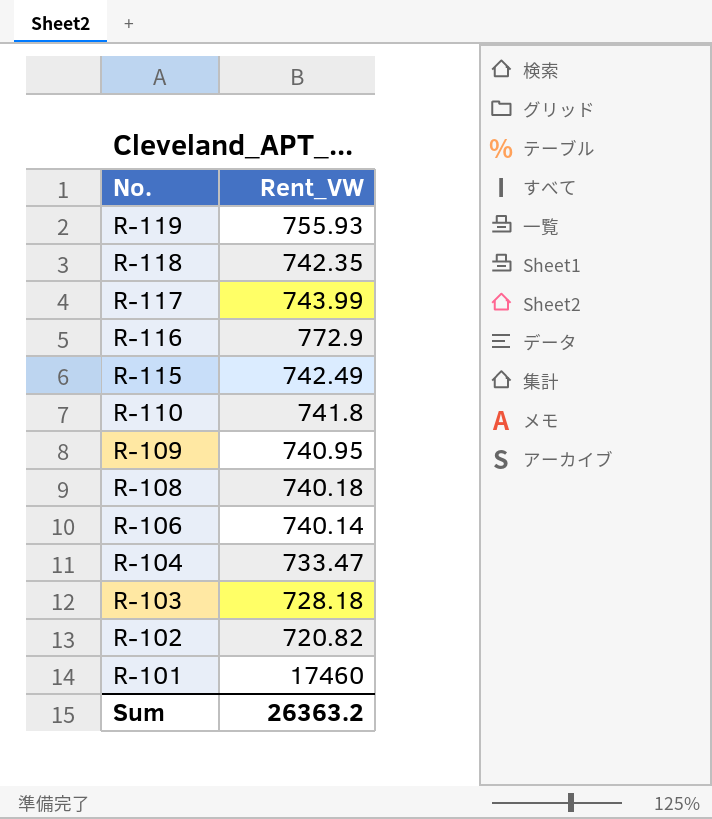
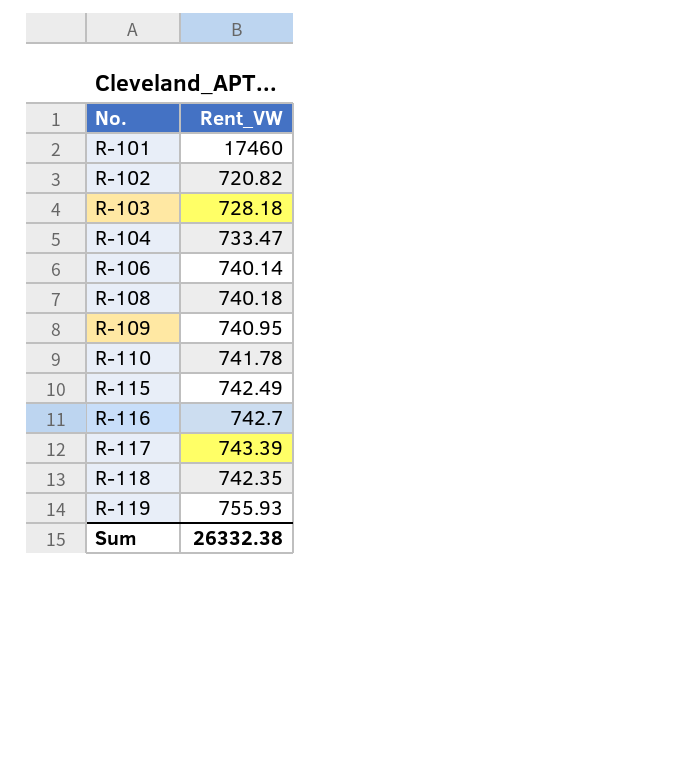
row order: No. descending -> No. ascending
R-110 | Rent_VW: 741.8 -> 741.78
R-116 | Rent_VW: 772.9 -> 742.7
R-117 | Rent_VW: 743.99 -> 743.39
Sum | Rent_VW: 26363.2 -> 26332.38

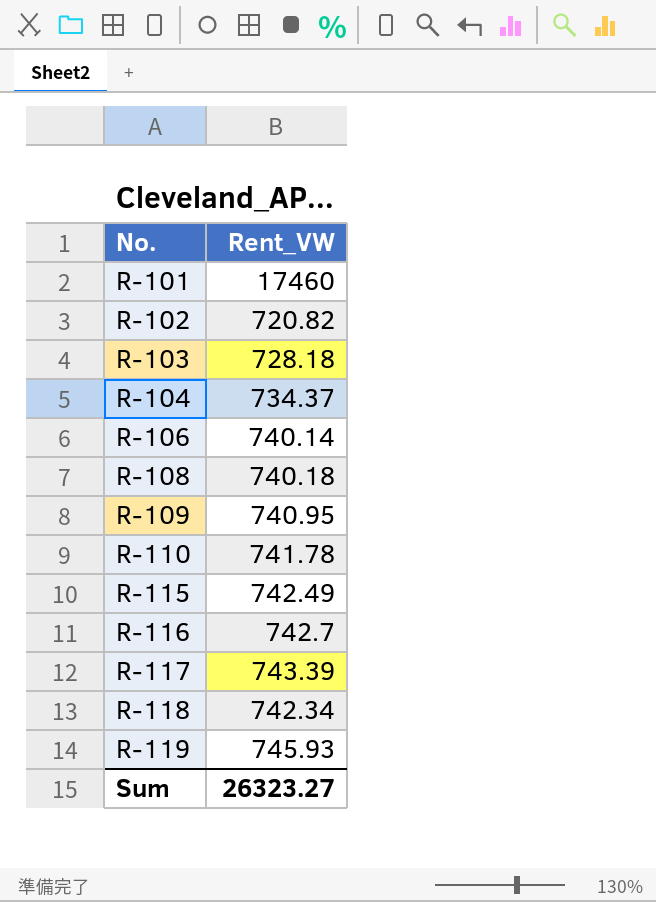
R-104 | Rent_VW: 733.47 -> 734.37
R-118 | Rent_VW: 742.35 -> 742.34
R-119 | Rent_VW: 755.93 -> 745.93
Sum | Rent_VW: 26332.38 -> 26323.27

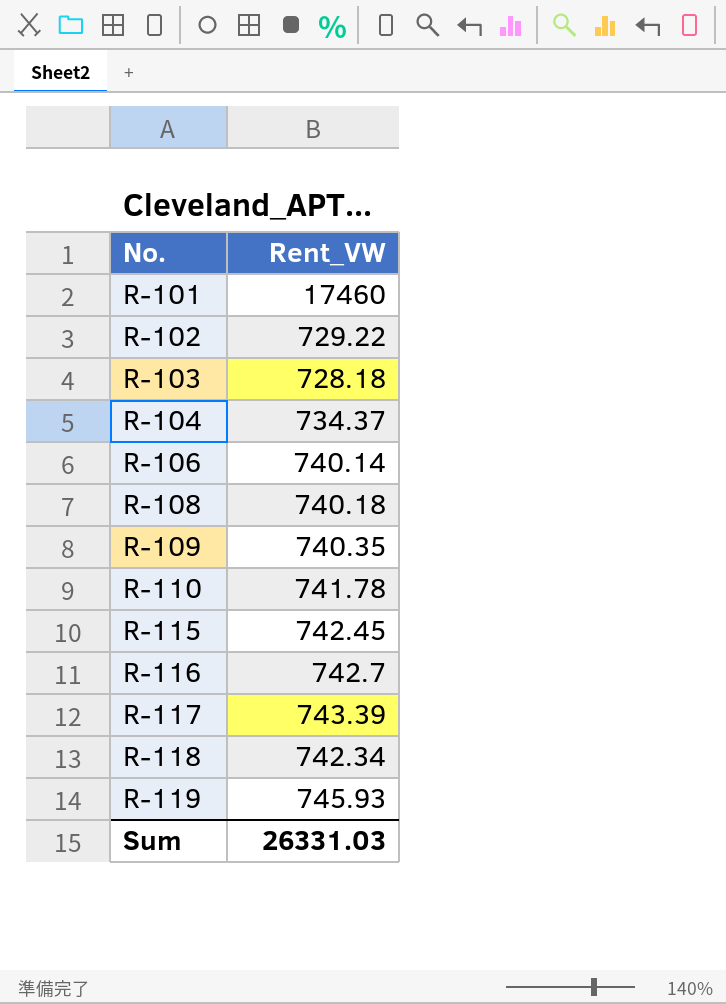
R-102 | Rent_VW: 720.82 -> 729.22
R-109 | Rent_VW: 740.95 -> 740.35
R-115 | Rent_VW: 742.49 -> 742.45
Sum | Rent_VW: 26323.27 -> 26331.03

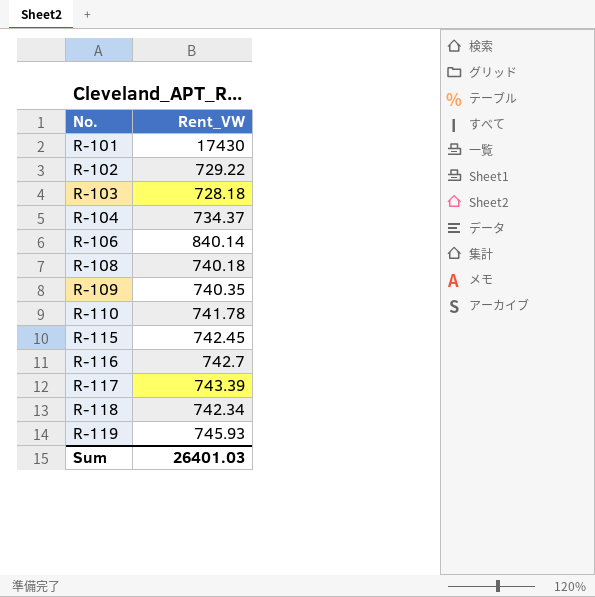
R-101 | Rent_VW: 17460 -> 17430
R-106 | Rent_VW: 740.14 -> 840.14
Sum | Rent_VW: 26331.03 -> 26401.03

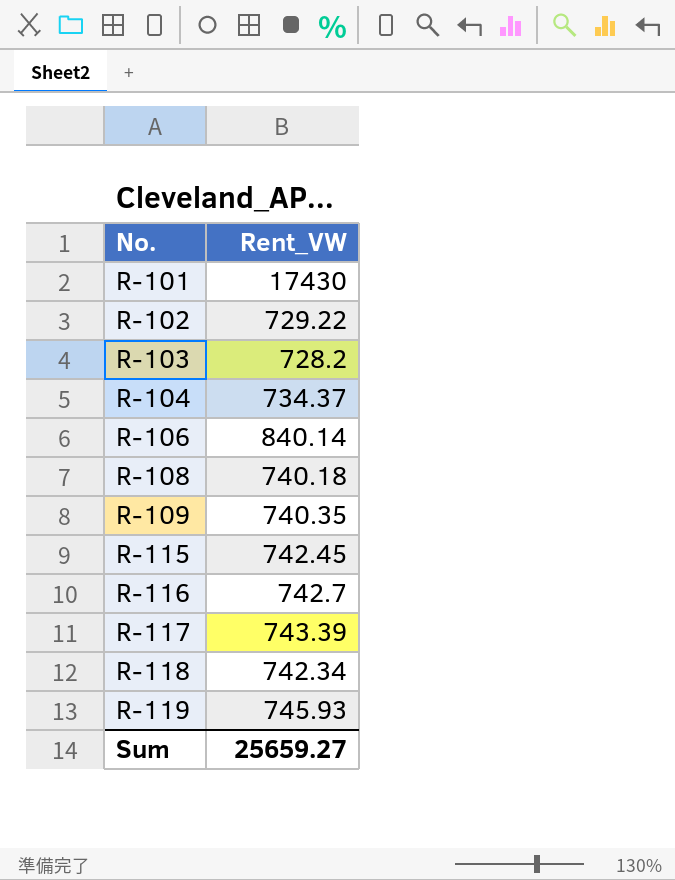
row R-110: 741.78 -> none
R-103 | Rent_VW: 728.18 -> 728.2
Sum | Rent_VW: 26401.03 -> 25659.27

